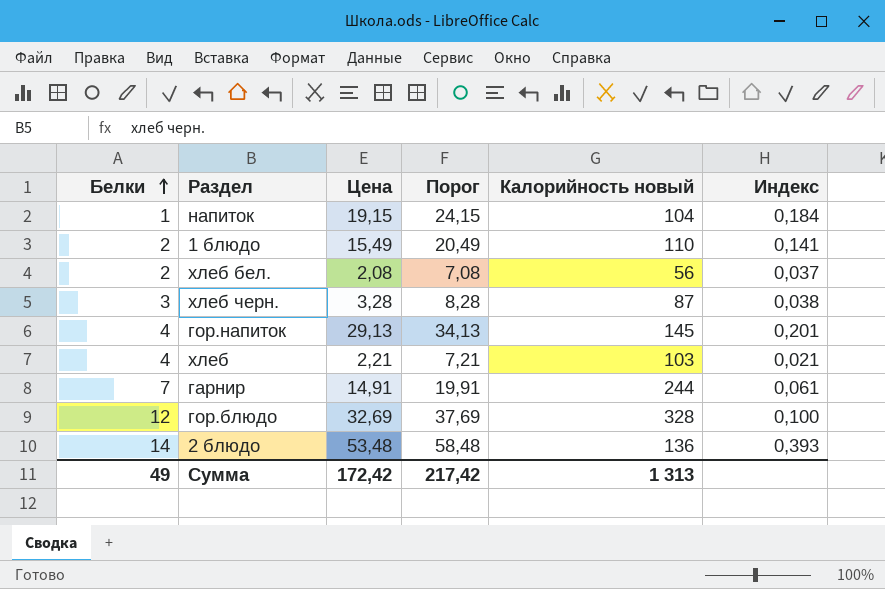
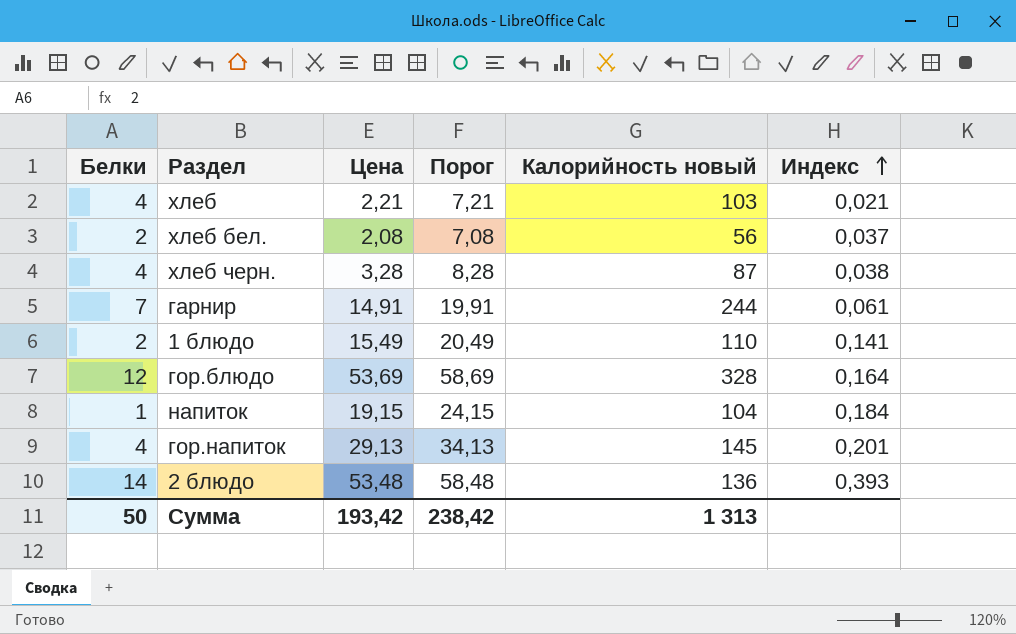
row order: Белки ascending -> Индекс ascending
хлеб черн. | Белки: 3 -> 4
гор.блюдо | Цена: 32,69 -> 53,69
гор.блюдо | Порог: 37,69 -> 58,69
гор.блюдо | Индекс: 0,100 -> 0,164
Сумма | Белки: 49 -> 50
Сумма | Цена: 172,42 -> 193,42
Сумма | Порог: 217,42 -> 238,42

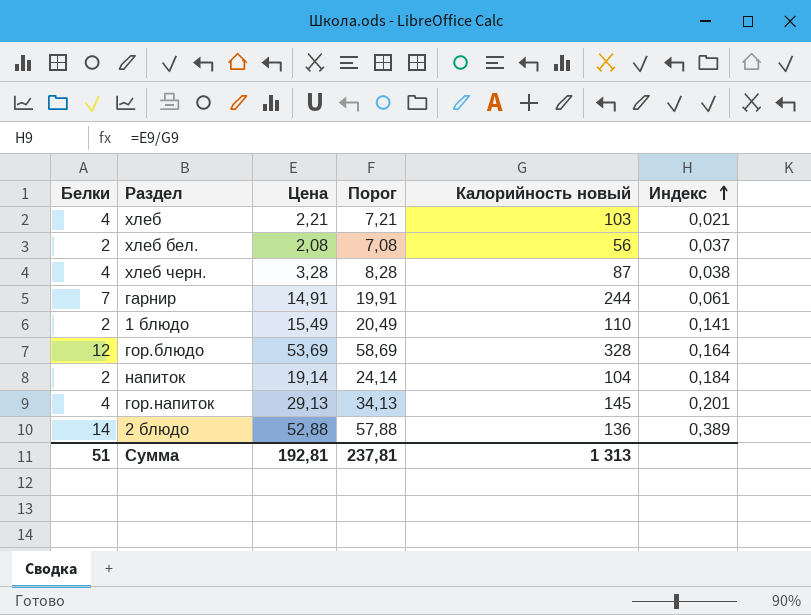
напиток | Белки: 1 -> 2
напиток | Цена: 19,15 -> 19,14
напиток | Порог: 24,15 -> 24,14
2 блюдо | Цена: 53,48 -> 52,88
2 блюдо | Порог: 58,48 -> 57,88
2 блюдо | Индекс: 0,393 -> 0,389
Сумма | Белки: 50 -> 51
Сумма | Цена: 193,42 -> 192,81
Сумма | Порог: 238,42 -> 237,81

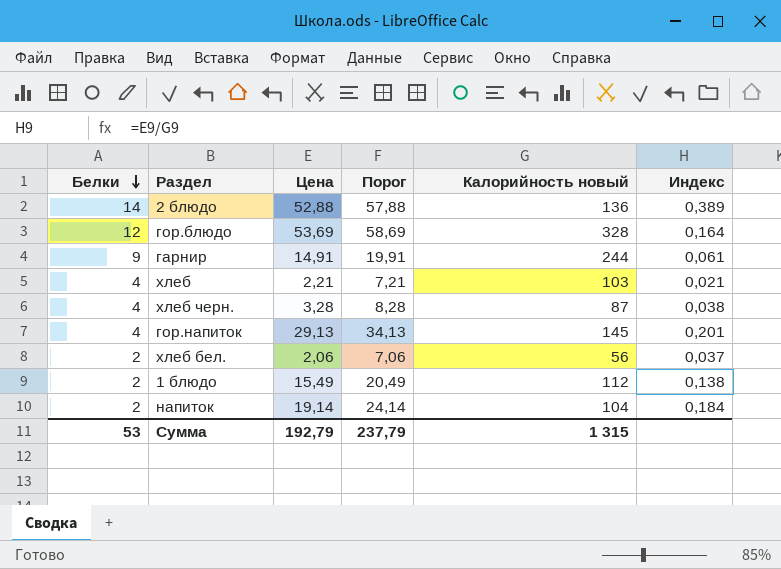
row order: Индекс ascending -> Белки descending
гарнир | Белки: 7 -> 9
хлеб бел. | Цена: 2,08 -> 2,06
хлеб бел. | Порог: 7,08 -> 7,06
1 блюдо | Калорийность новый: 110 -> 112
1 блюдо | Индекс: 0,141 -> 0,138
Сумма | Белки: 51 -> 53
Сумма | Цена: 192,81 -> 192,79
Сумма | Порог: 237,81 -> 237,79
Сумма | Калорийность новый: 1 313 -> 1 315

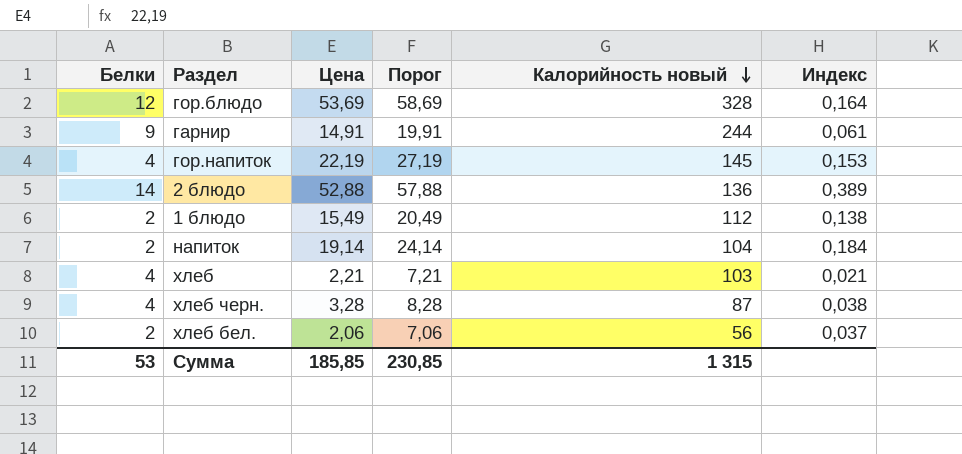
row order: Белки descending -> Калорийность новый descending
гор.напиток | Цена: 29,13 -> 22,19
гор.напиток | Порог: 34,13 -> 27,19
гор.напиток | Индекс: 0,201 -> 0,153
Сумма | Цена: 192,79 -> 185,85
Сумма | Порог: 237,79 -> 230,85

